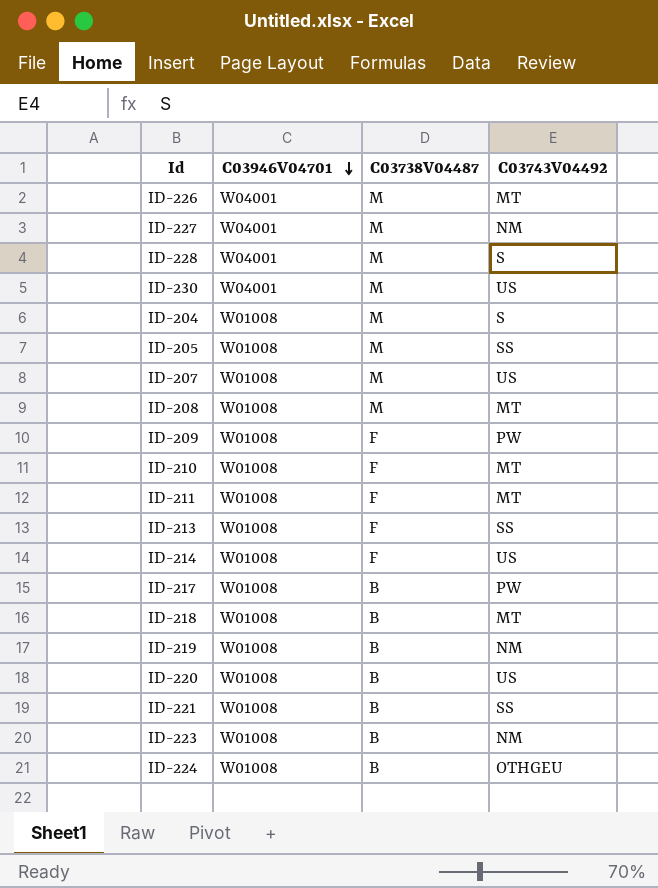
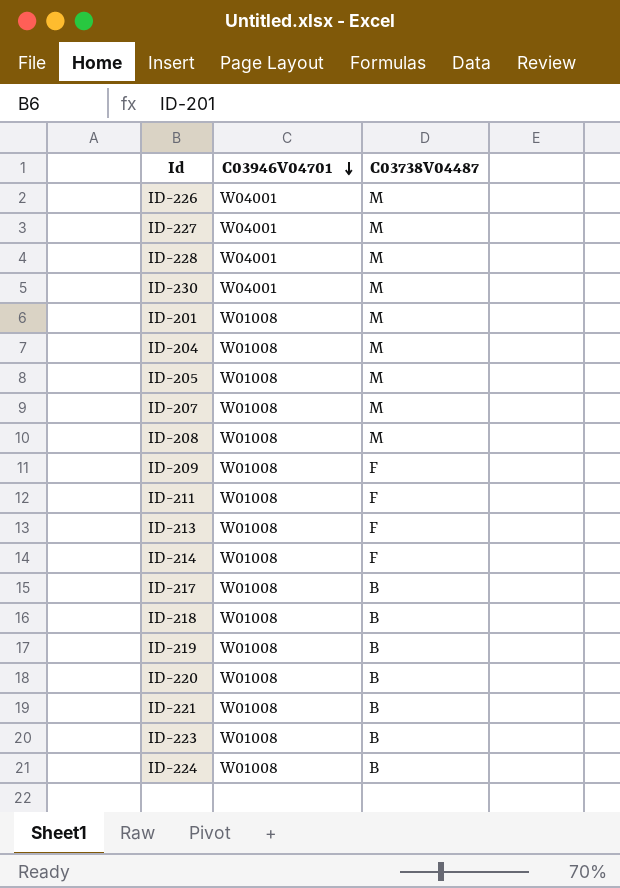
column C03743V04492 | position: 4 -> none
row ID-210: W01008 | F | MT -> none
row ID-201: none -> W01008 | M

